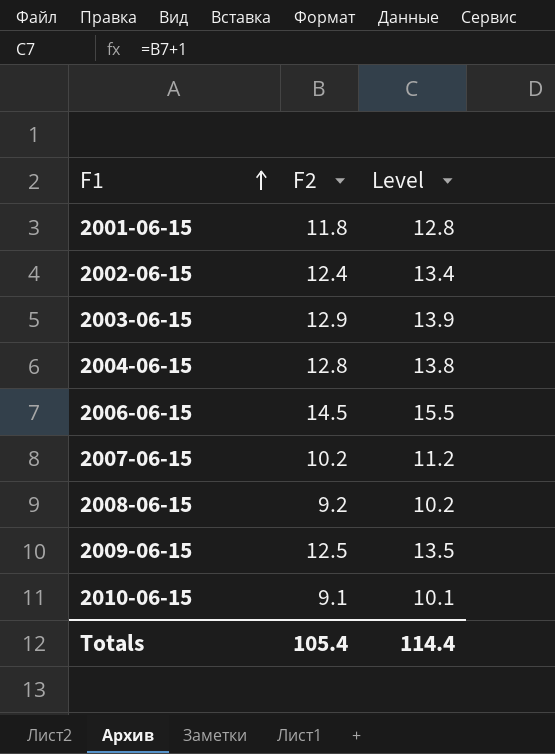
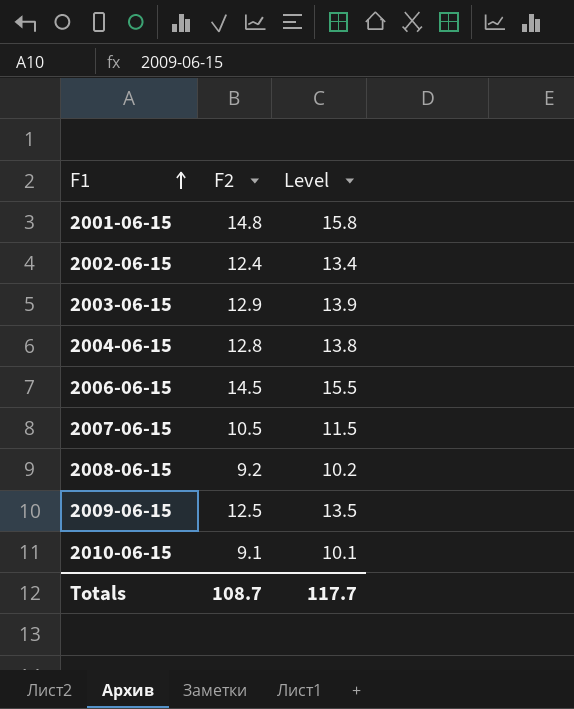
2001-06-15 | F2: 11.8 -> 14.8
2001-06-15 | Level: 12.8 -> 15.8
2007-06-15 | F2: 10.2 -> 10.5
2007-06-15 | Level: 11.2 -> 11.5
Totals | F2: 105.4 -> 108.7
Totals | Level: 114.4 -> 117.7

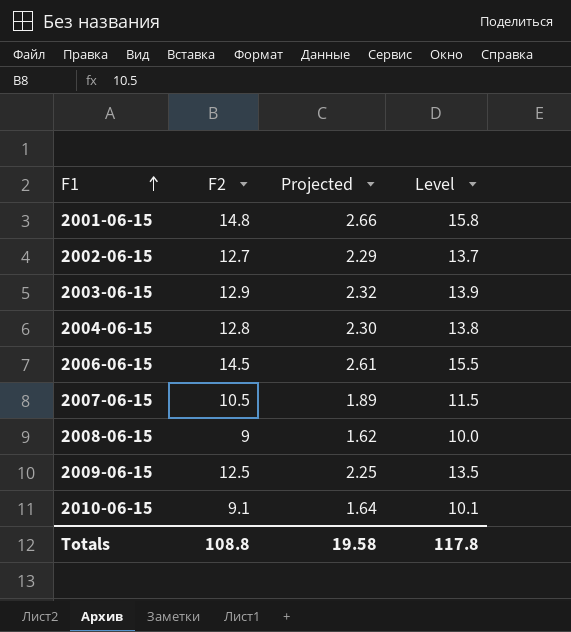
column Projected | formula: none -> [F2] * 0.18
2002-06-15 | F2: 12.4 -> 12.7
2002-06-15 | Level: 13.4 -> 13.7
2008-06-15 | F2: 9.2 -> 9
2008-06-15 | Level: 10.2 -> 10.0
Totals | F2: 108.7 -> 108.8
Totals | Level: 117.7 -> 117.8

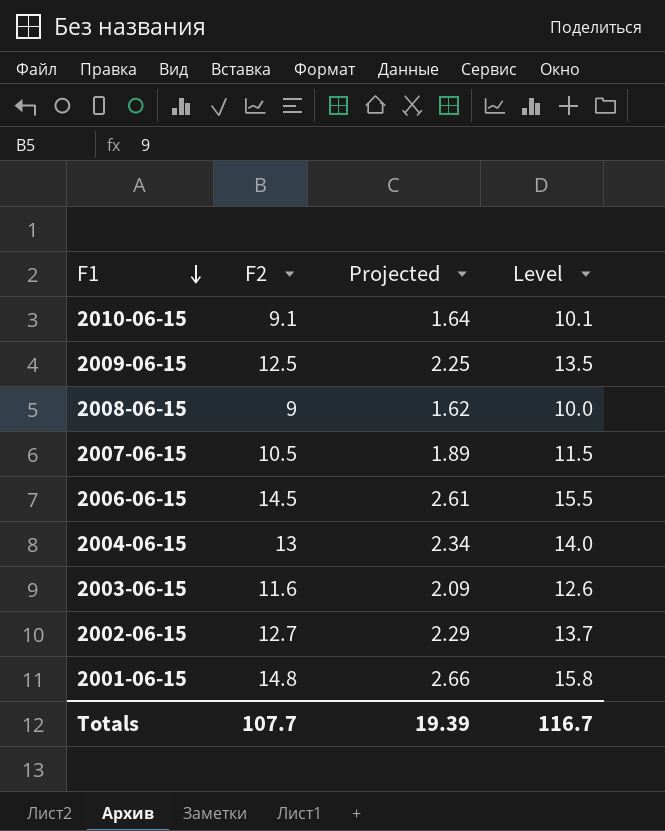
row order: F1 ascending -> F1 descending
2004-06-15 | F2: 12.8 -> 13
2004-06-15 | Projected: 2.30 -> 2.34
2004-06-15 | Level: 13.8 -> 14.0
2003-06-15 | F2: 12.9 -> 11.6
2003-06-15 | Projected: 2.32 -> 2.09
2003-06-15 | Level: 13.9 -> 12.6
Totals | F2: 108.8 -> 107.7
Totals | Projected: 19.58 -> 19.39
Totals | Level: 117.8 -> 116.7

